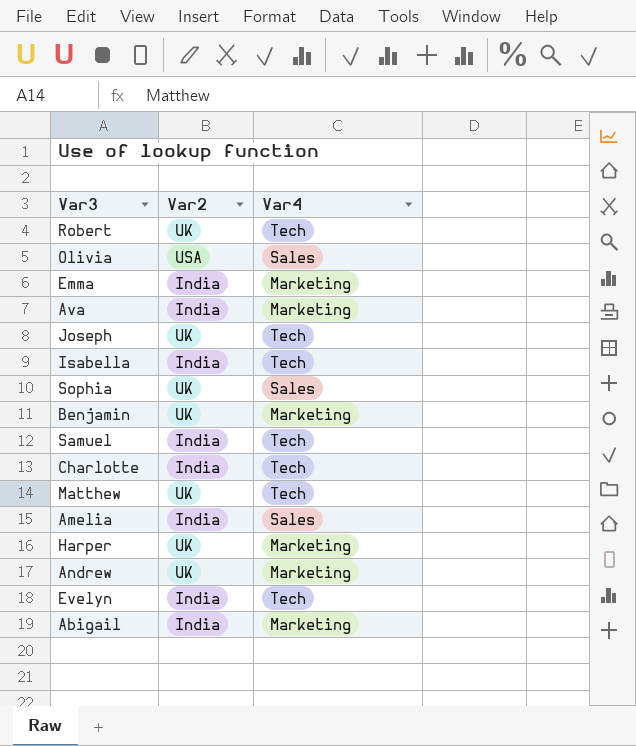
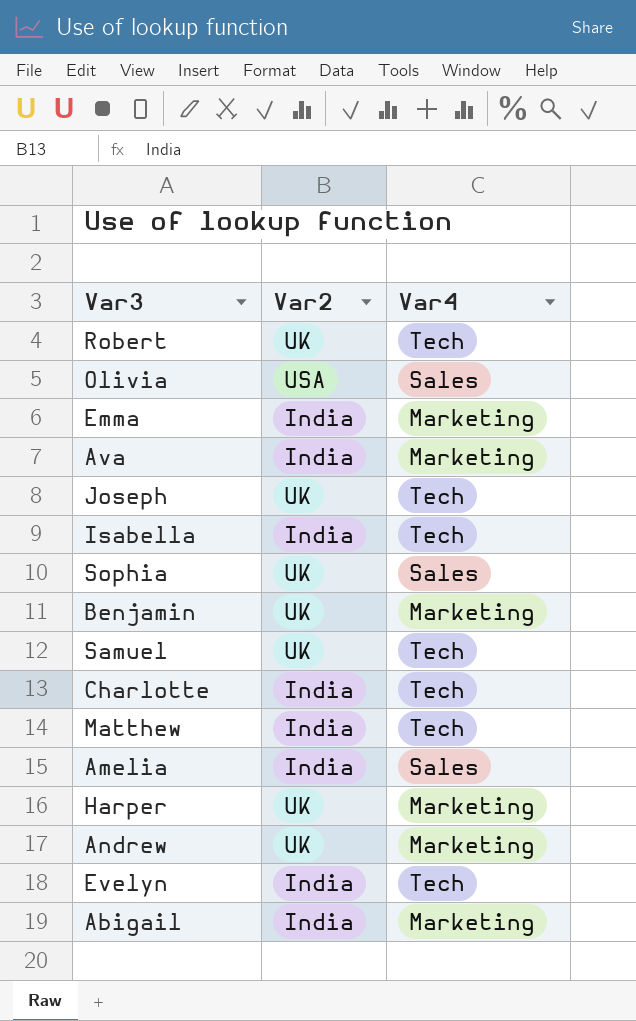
Samuel | Var2: India -> UK
Matthew | Var2: UK -> India

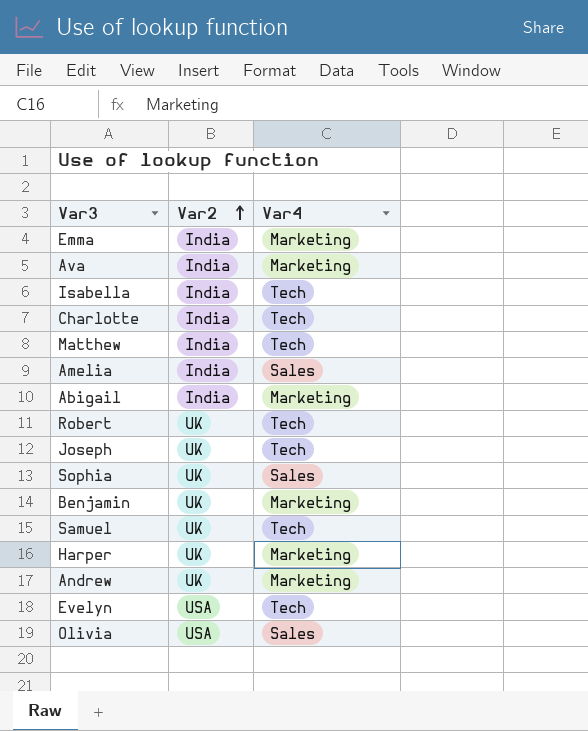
row order: none -> Var2 ascending
Evelyn | Var2: India -> USA

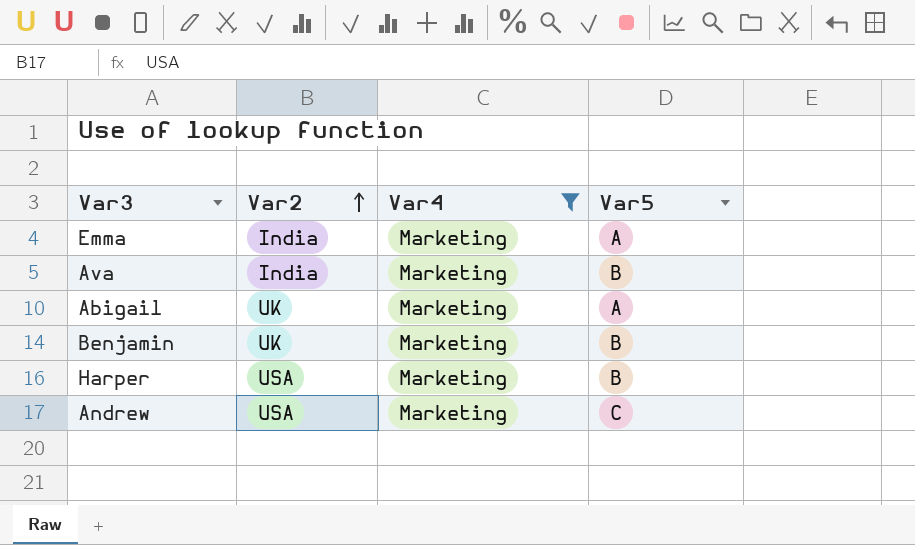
filter: none -> Var4 = Marketing
column Var5 | position: none -> 4
Abigail | Var2: India -> UK
Harper | Var2: UK -> USA
Andrew | Var2: UK -> USA

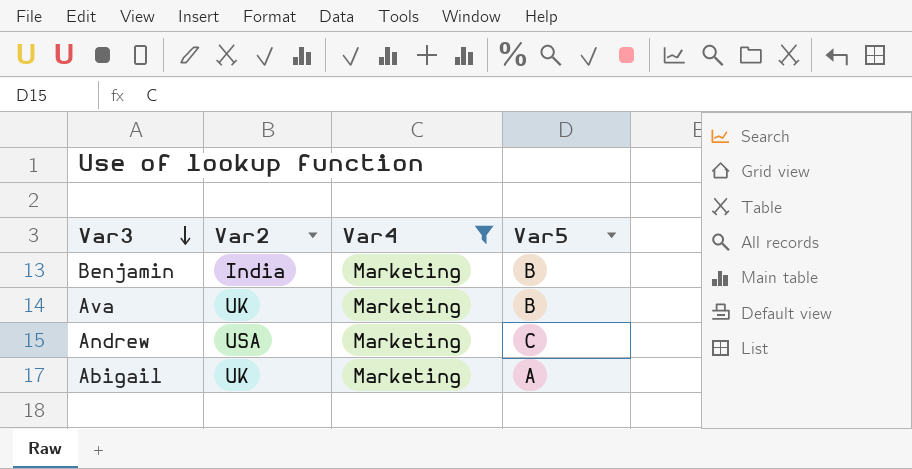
row order: Var2 ascending -> Var3 descending
row Emma: India | Marketing | A -> none
row Harper: USA | Marketing | B -> none
Benjamin | Var2: UK -> India
Ava | Var2: India -> UK

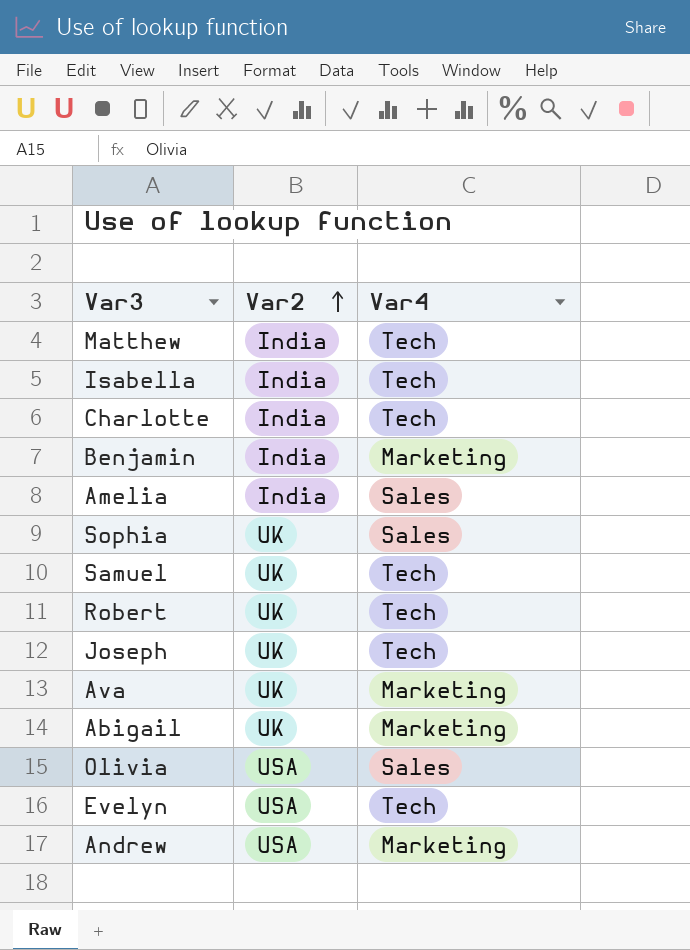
filter: Var4 = Marketing -> none
row order: Var3 descending -> Var2 ascending
column Var5 | position: 4 -> none

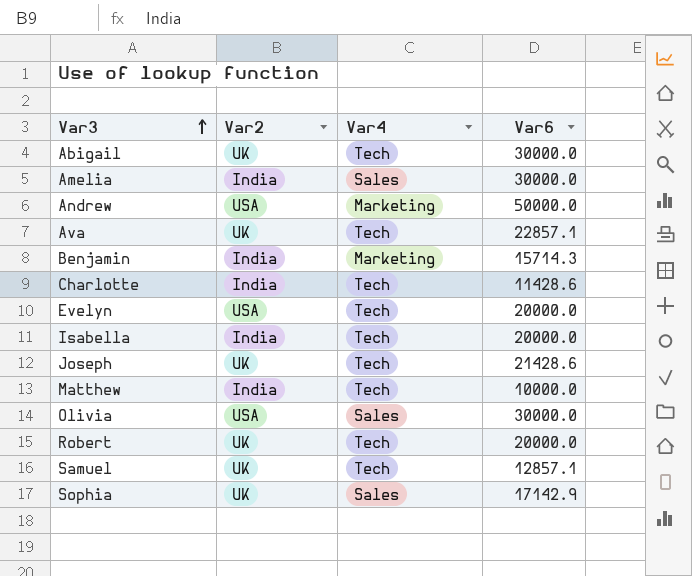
row order: Var2 ascending -> Var3 ascending
column Var6 | position: none -> 4
Abigail | Var4: Marketing -> Tech
Ava | Var4: Marketing -> Tech

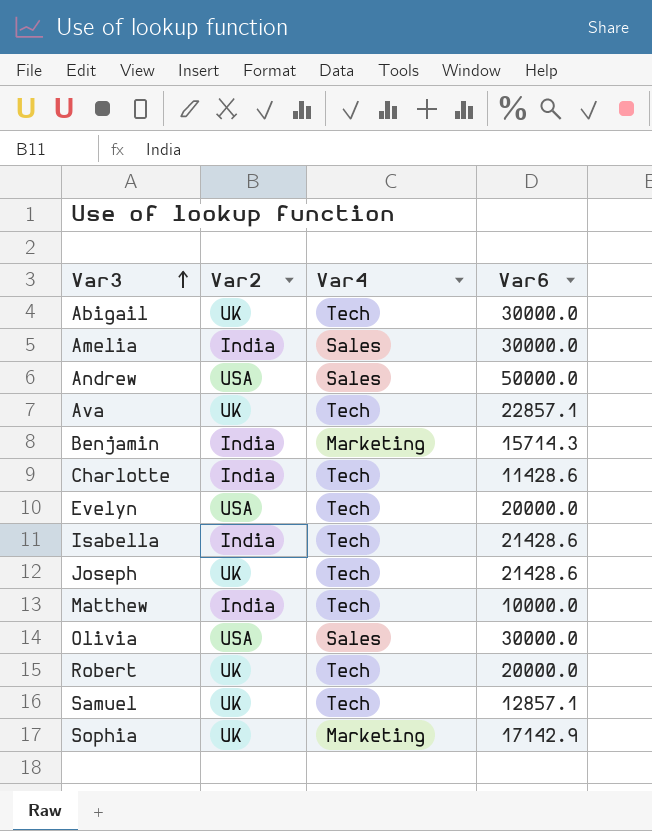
Andrew | Var4: Marketing -> Sales
Isabella | Var6: 20000.0 -> 21428.6
Sophia | Var4: Sales -> Marketing

